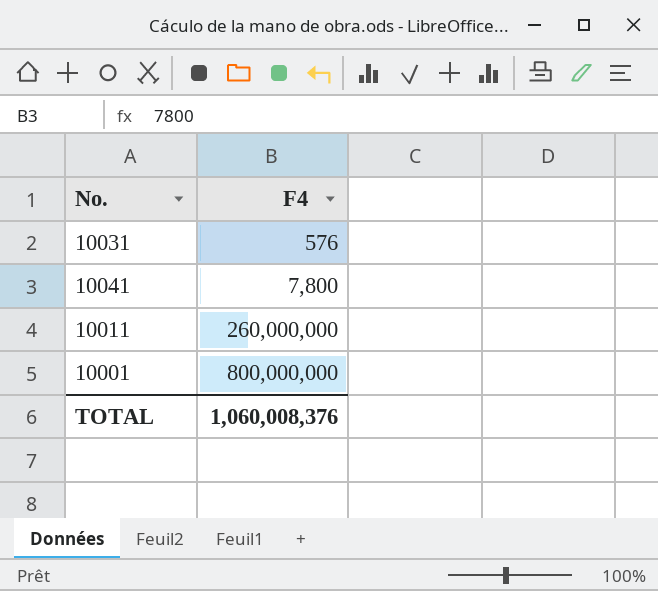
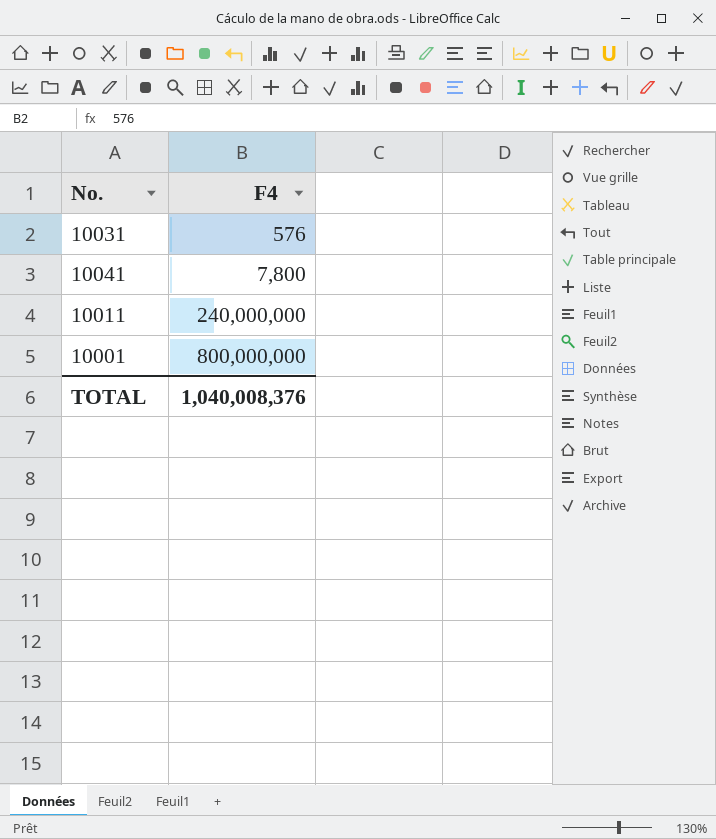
10011 | F4: 260,000,000 -> 240,000,000
TOTAL | F4: 1,060,008,376 -> 1,040,008,376

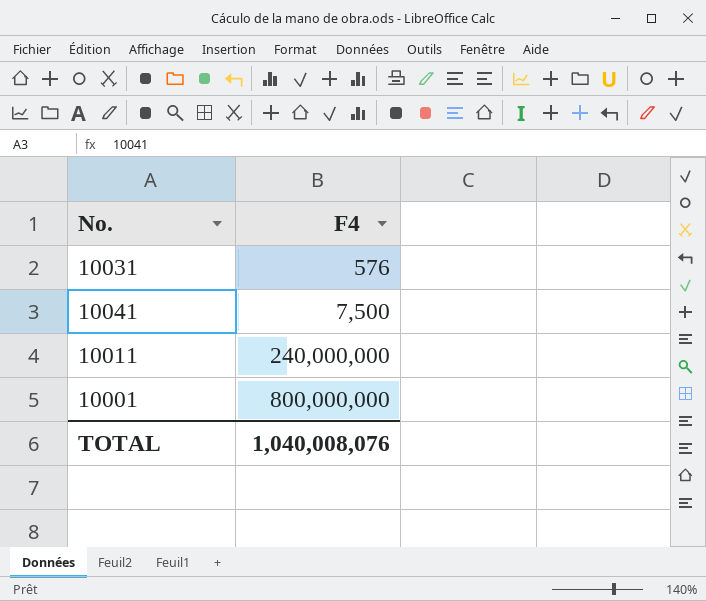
10041 | F4: 7,800 -> 7,500
TOTAL | F4: 1,040,008,376 -> 1,040,008,076

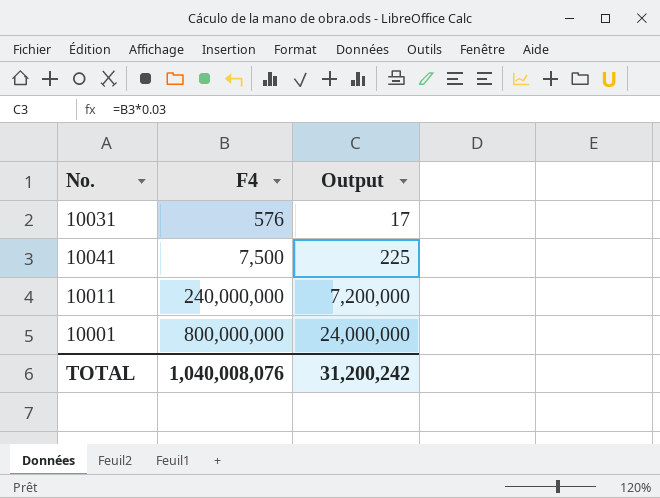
column Output | formula: none -> [F4] * 0.03

